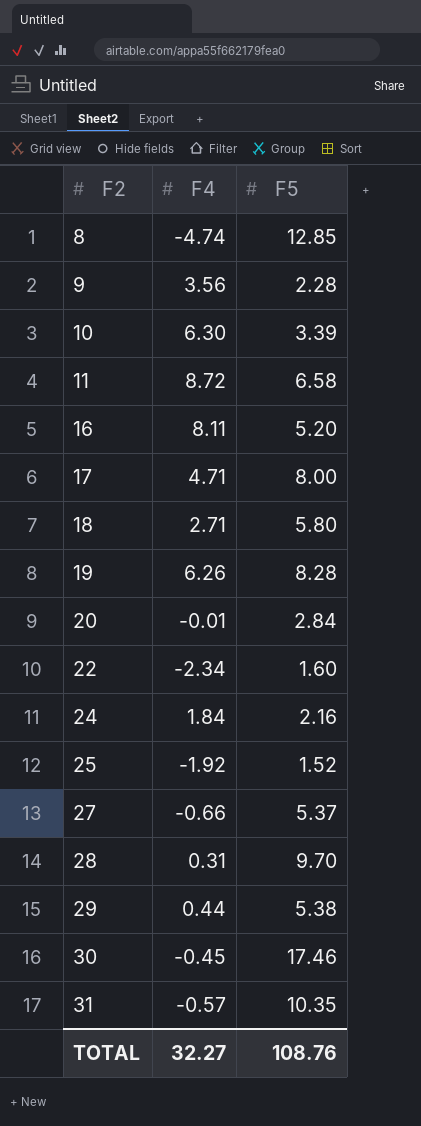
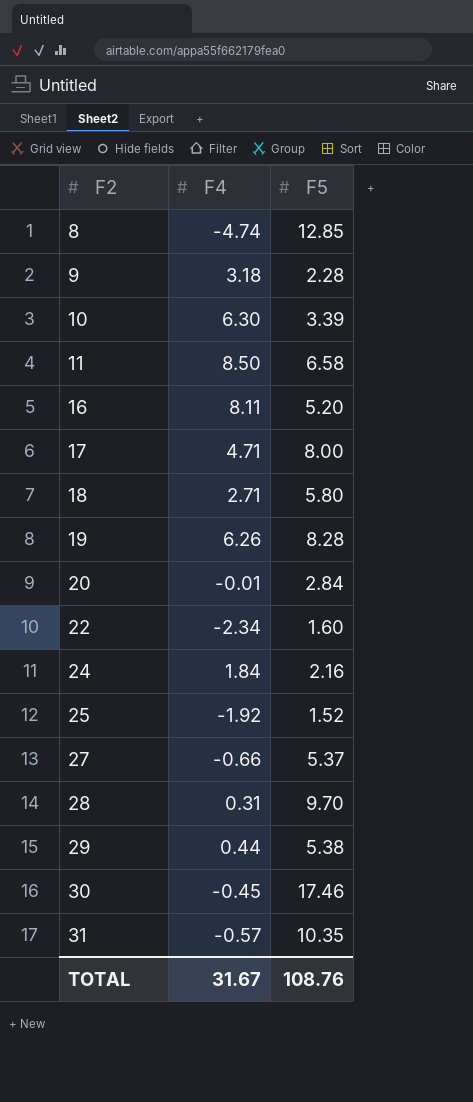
9 | F4: 3.56 -> 3.18
11 | F4: 8.72 -> 8.50
TOTAL | F4: 32.27 -> 31.67

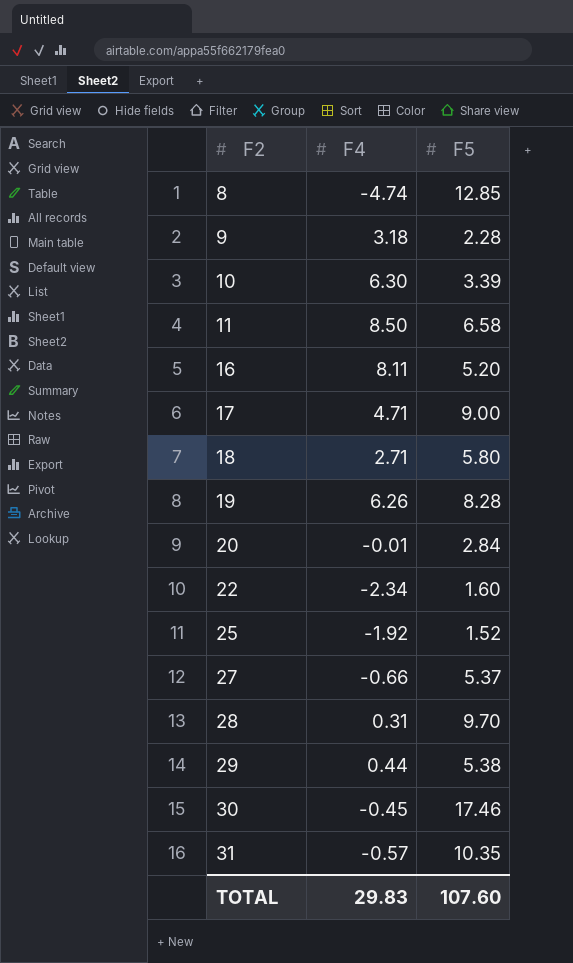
row 24: 1.84 | 2.16 -> none
17 | F5: 8.00 -> 9.00
TOTAL | F4: 31.67 -> 29.83
TOTAL | F5: 108.76 -> 107.60

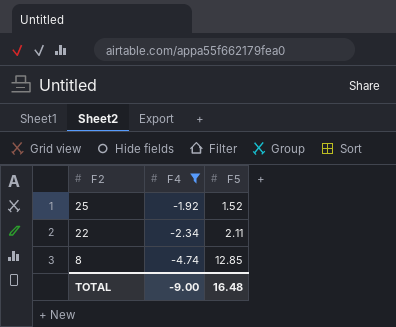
filter: none -> F4 <= -1.92
row order: F2 ascending -> F2 descending
22 | F5: 1.60 -> 2.11
TOTAL | F4: 29.83 -> -9.00
TOTAL | F5: 107.60 -> 16.48

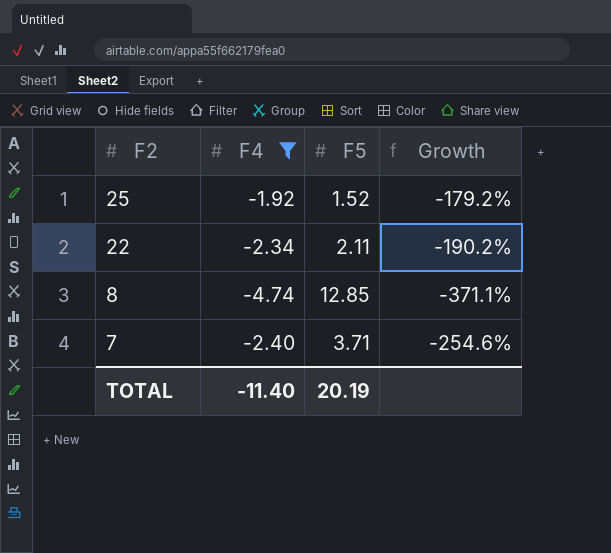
column Growth | formula: none -> ([F5] - [F4]) / [F4]
row 7: none -> -2.40 | 3.71 | -254.6%
TOTAL | F4: -9.00 -> -11.40
TOTAL | F5: 16.48 -> 20.19

